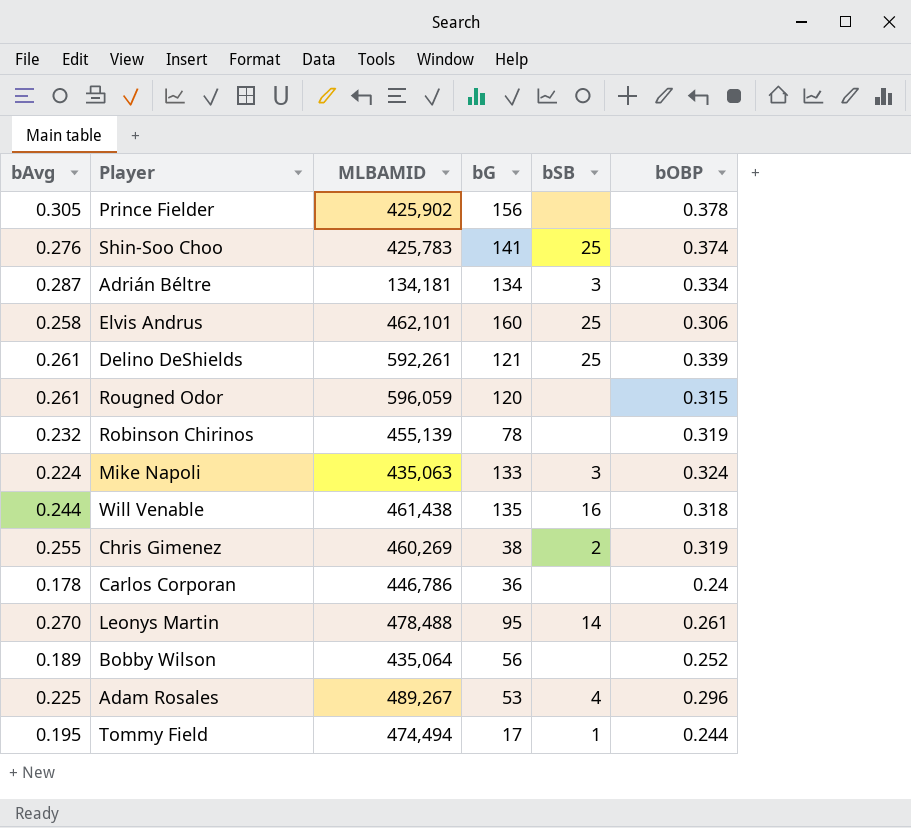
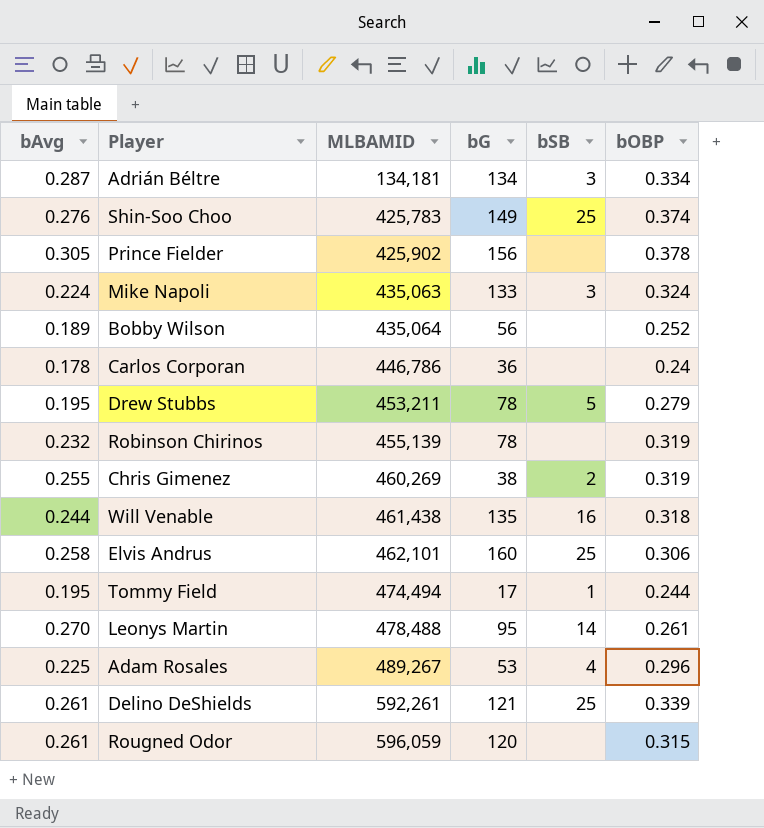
row order: none -> MLBAMID ascending
Shin-Soo Choo | bG: 141 -> 149
row Drew Stubbs: none -> 0.195 | 453,211 | 78 | 5 | 0.279

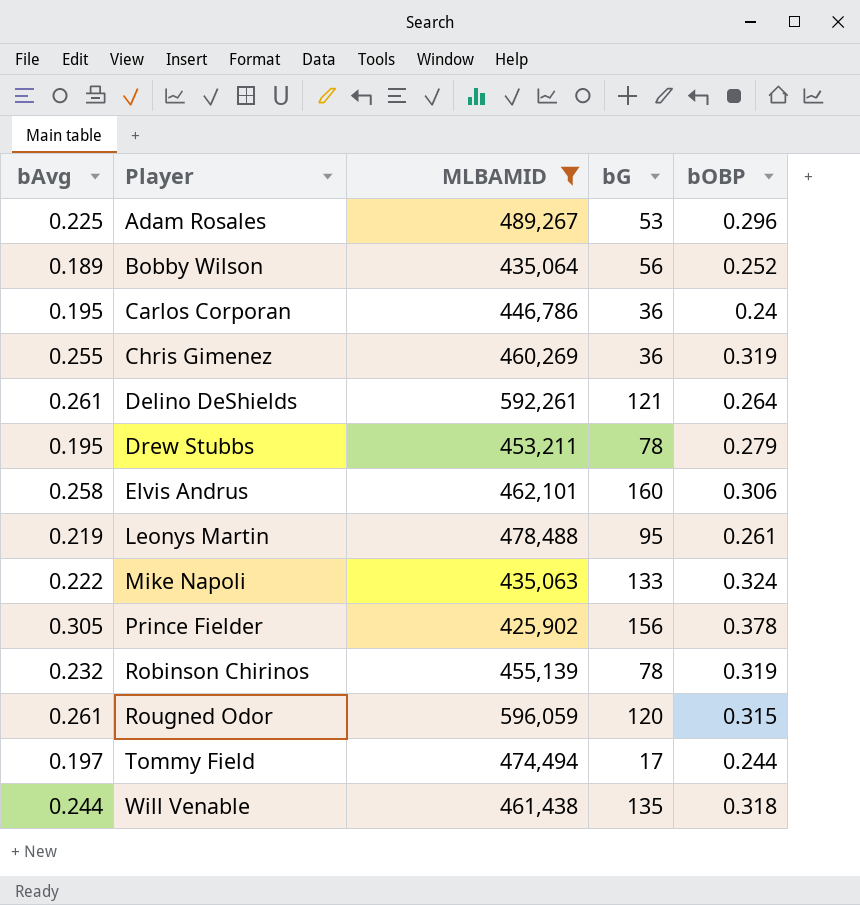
filter: none -> MLBAMID >= 425,902
row order: MLBAMID ascending -> Player ascending
column bSB | position: 5 -> none
Carlos Corporan | bAvg: 0.178 -> 0.195
Chris Gimenez | bG: 38 -> 36
Delino DeShields | bOBP: 0.339 -> 0.264
Leonys Martin | bAvg: 0.270 -> 0.219
Mike Napoli | bAvg: 0.224 -> 0.222
Tommy Field | bAvg: 0.195 -> 0.197

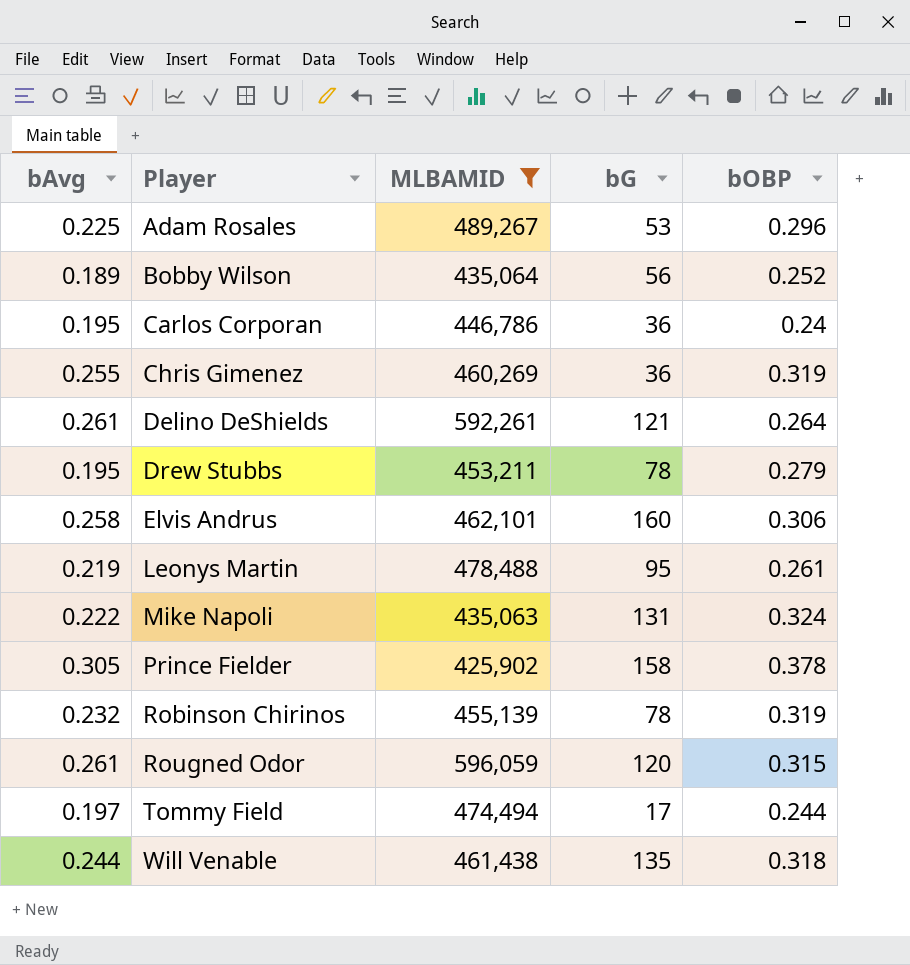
Mike Napoli | bG: 133 -> 131
Prince Fielder | bG: 156 -> 158

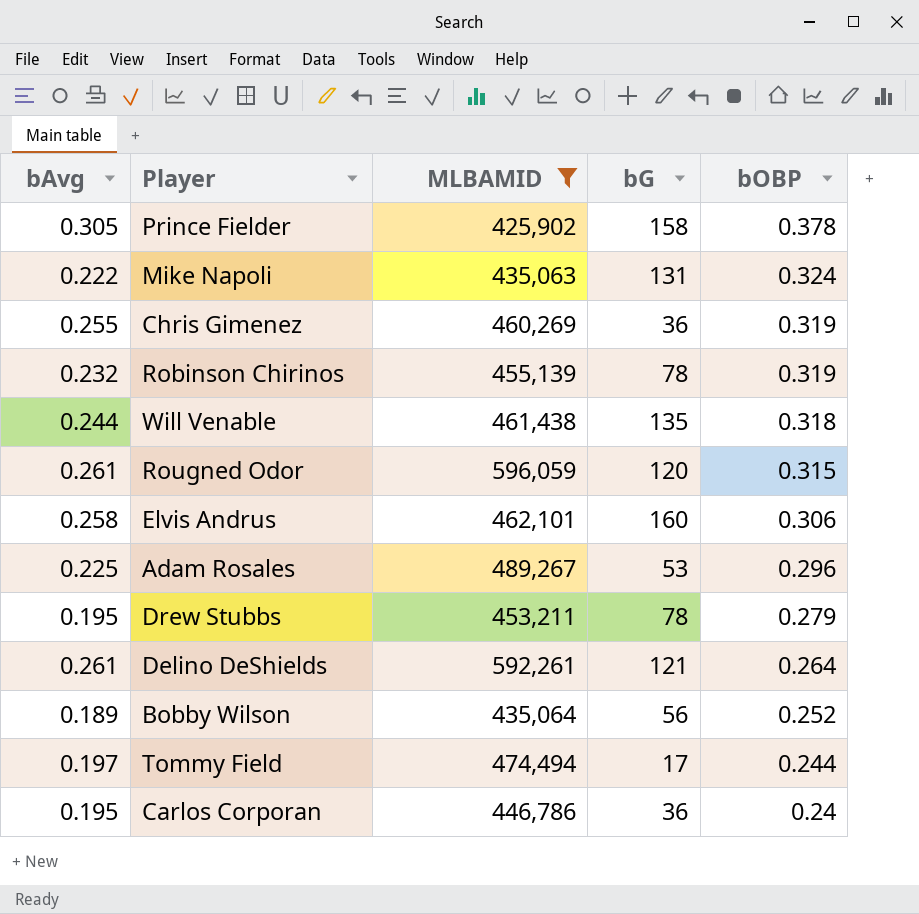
row order: Player ascending -> bOBP descending
row Leonys Martin: 0.219 | 478,488 | 95 | 0.261 -> none

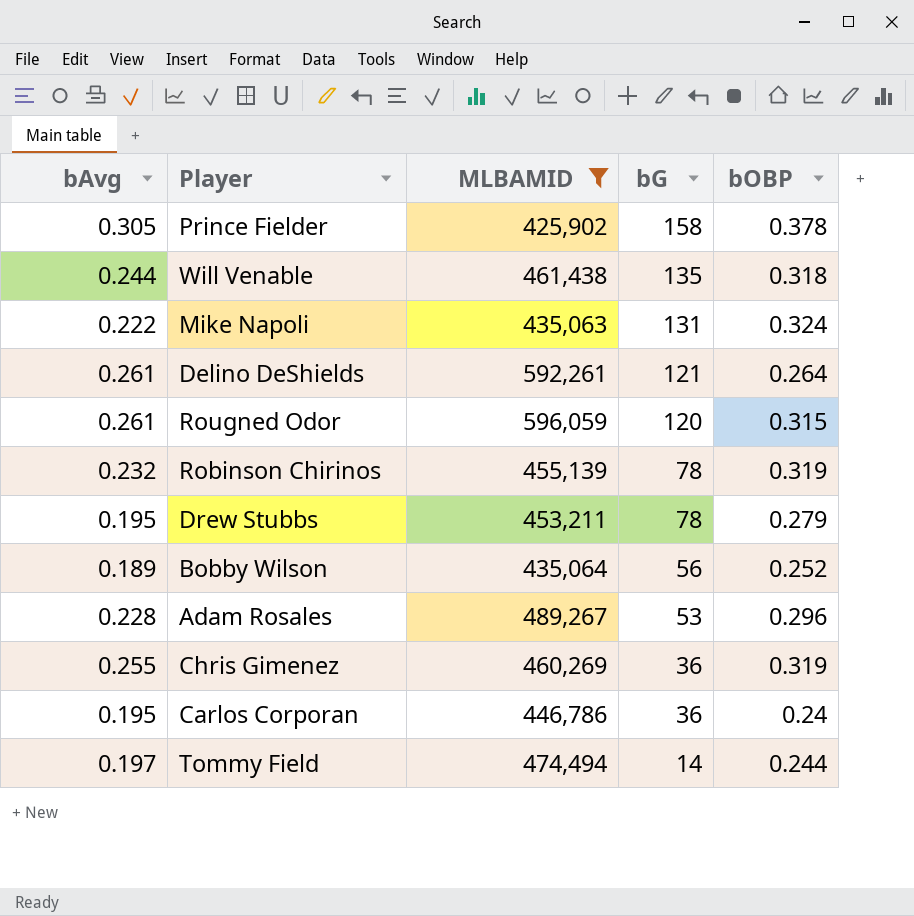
row order: bOBP descending -> bG descending
row Elvis Andrus: 0.258 | 462,101 | 160 | 0.306 -> none
Adam Rosales | bAvg: 0.225 -> 0.228
Tommy Field | bG: 17 -> 14

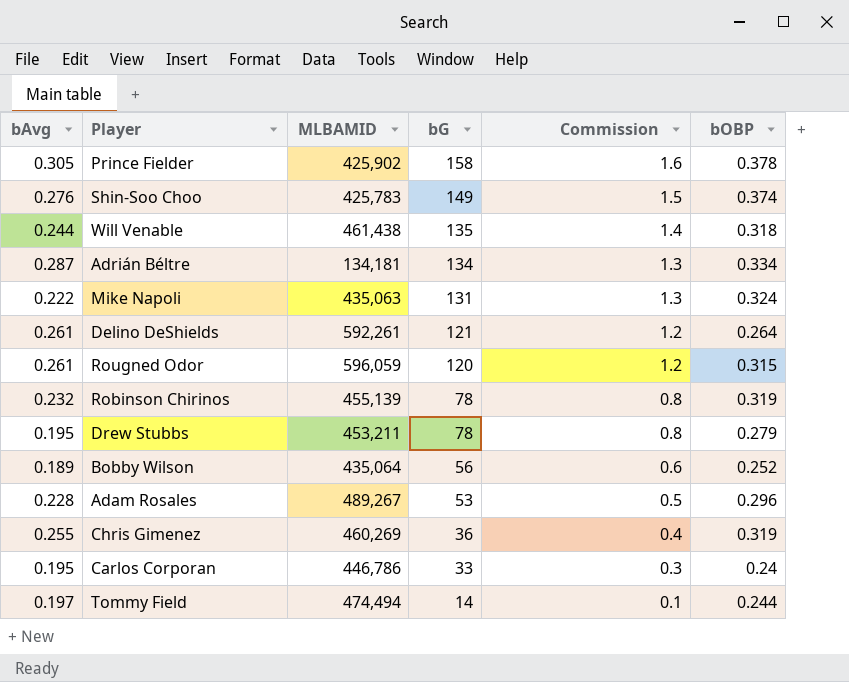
filter: MLBAMID >= 425,902 -> none
column Commission | formula: none -> [bG] * 0.01
Carlos Corporan | bG: 36 -> 33

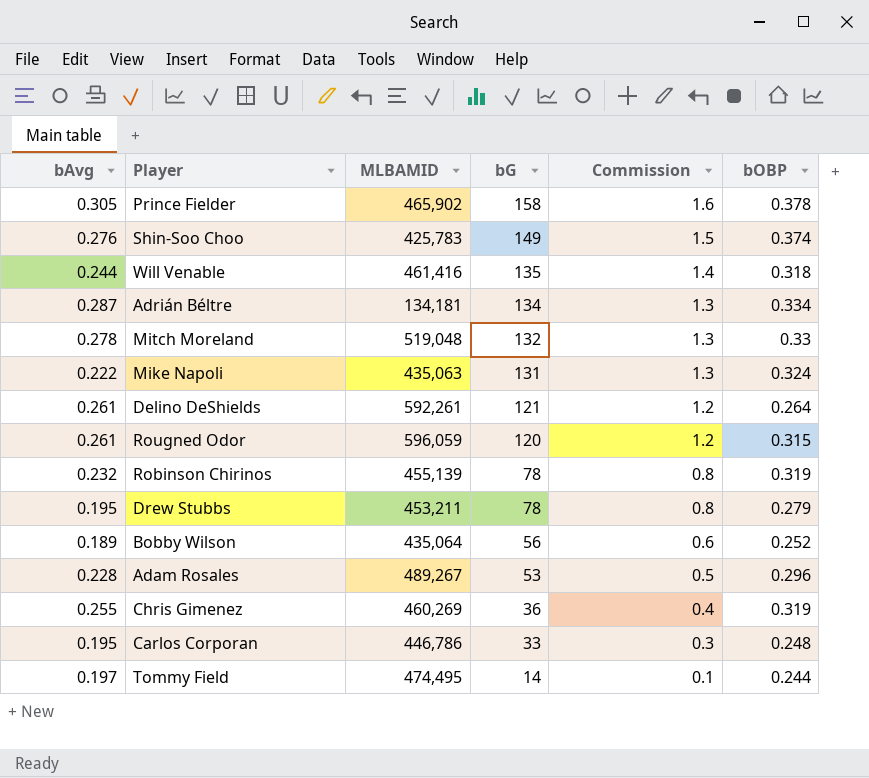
Prince Fielder | MLBAMID: 425,902 -> 465,902
Will Venable | MLBAMID: 461,438 -> 461,416
row Mitch Moreland: none -> 0.278 | 519,048 | 132 | 1.3 | 0.33
Carlos Corporan | bOBP: 0.24 -> 0.248
Tommy Field | MLBAMID: 474,494 -> 474,495

